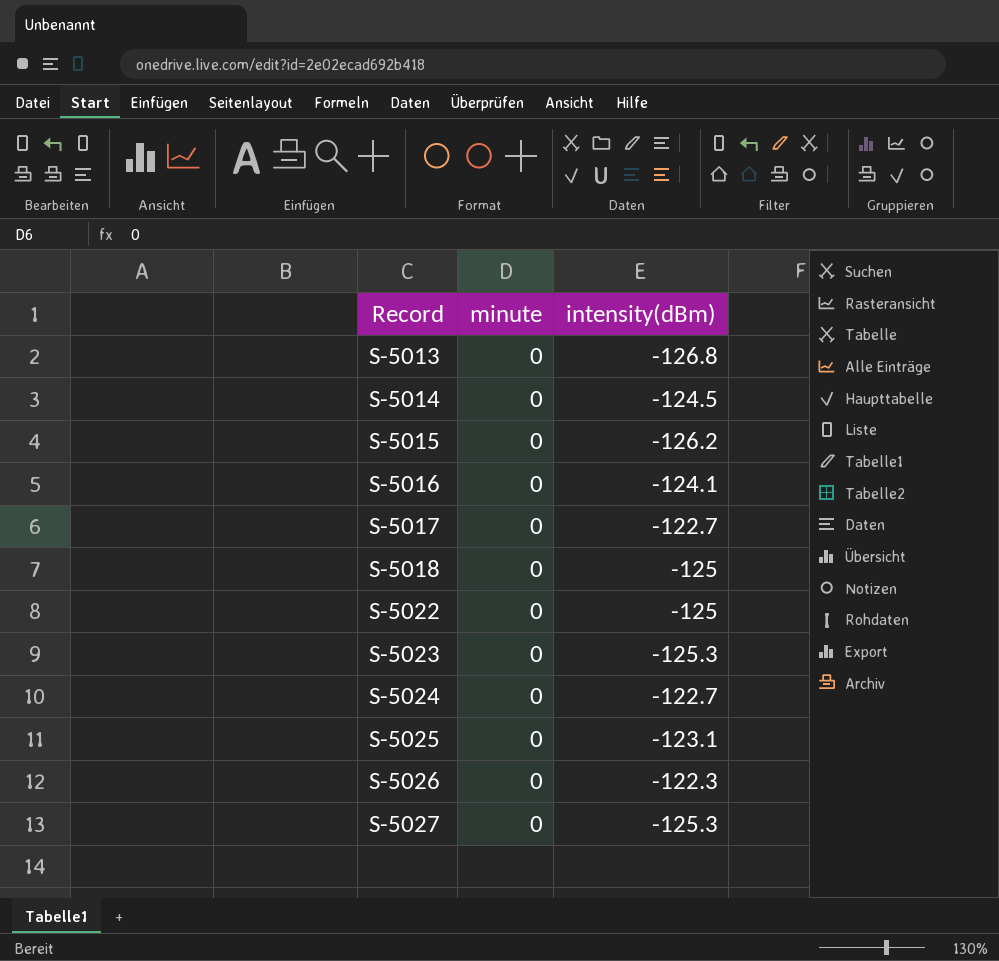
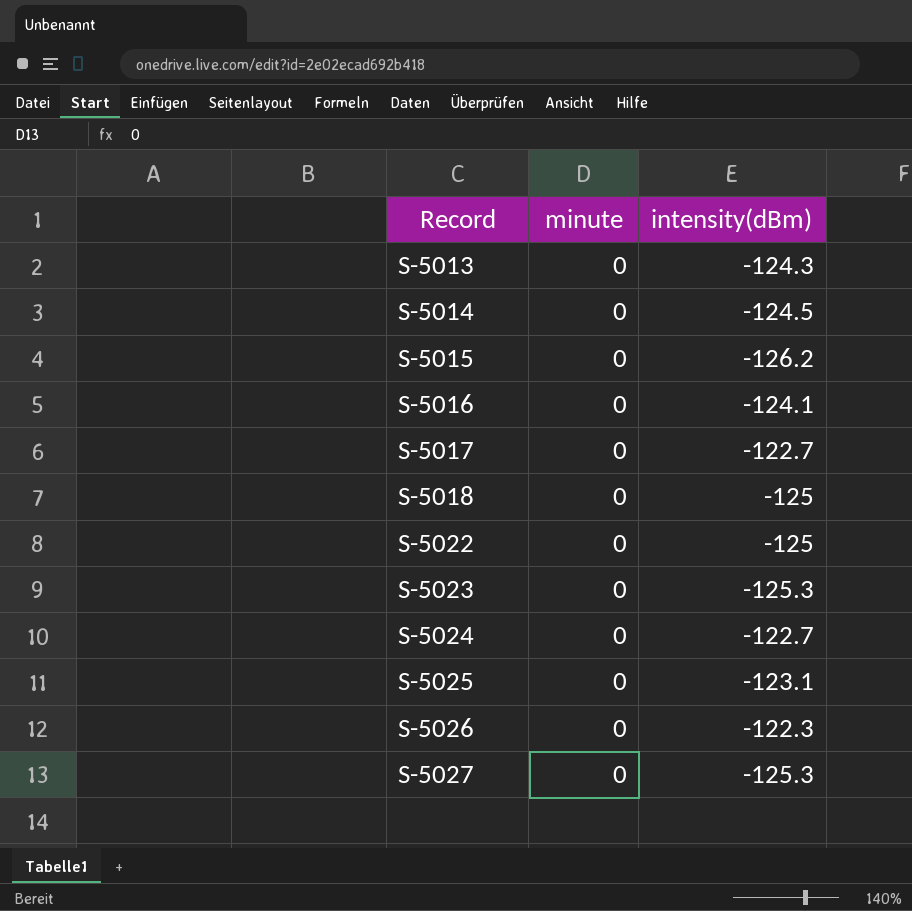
S-5013 | intensity(dBm): -126.8 -> -124.3

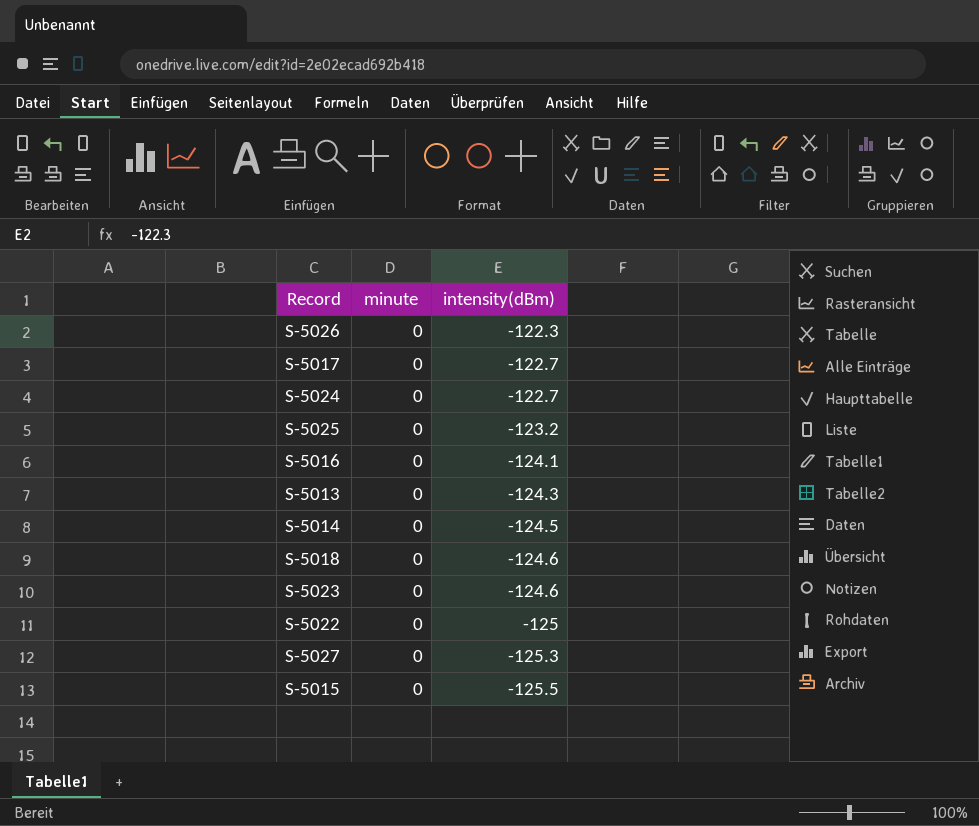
row order: Record ascending -> intensity(dBm) descending
S-5025 | intensity(dBm): -123.1 -> -123.2
S-5018 | intensity(dBm): -125 -> -124.6
S-5023 | intensity(dBm): -125.3 -> -124.6
S-5015 | intensity(dBm): -126.2 -> -125.5

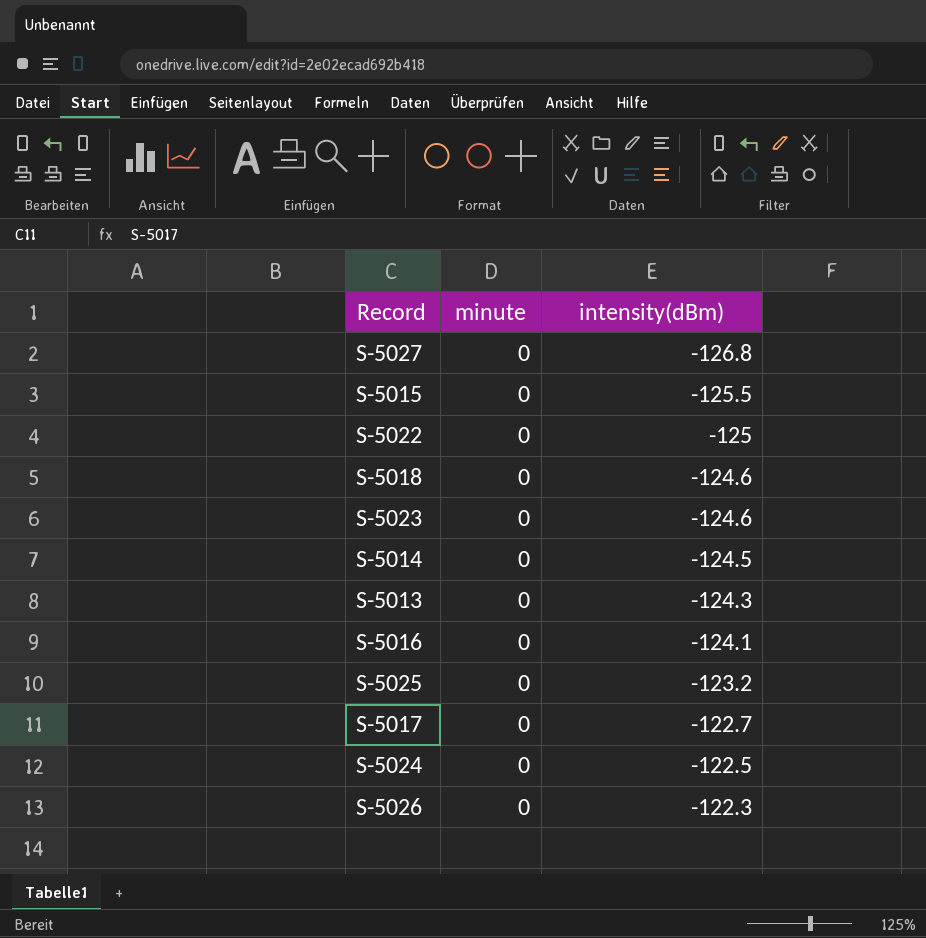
row order: intensity(dBm) descending -> intensity(dBm) ascending
S-5027 | intensity(dBm): -125.3 -> -126.8
S-5024 | intensity(dBm): -122.7 -> -122.5

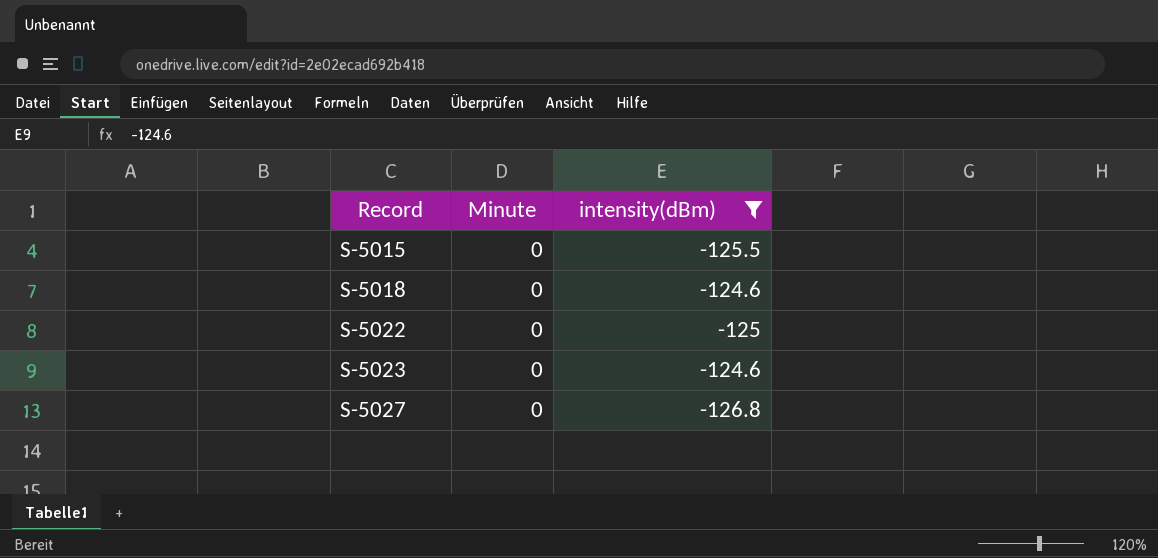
filter: none -> intensity(dBm) <= -124.6
row order: intensity(dBm) ascending -> Record ascending
column name: minute -> Minute

